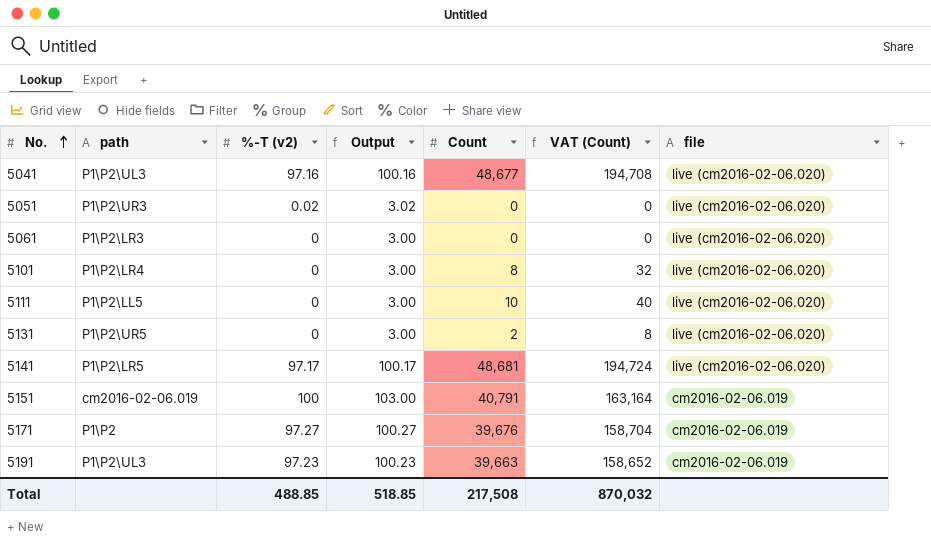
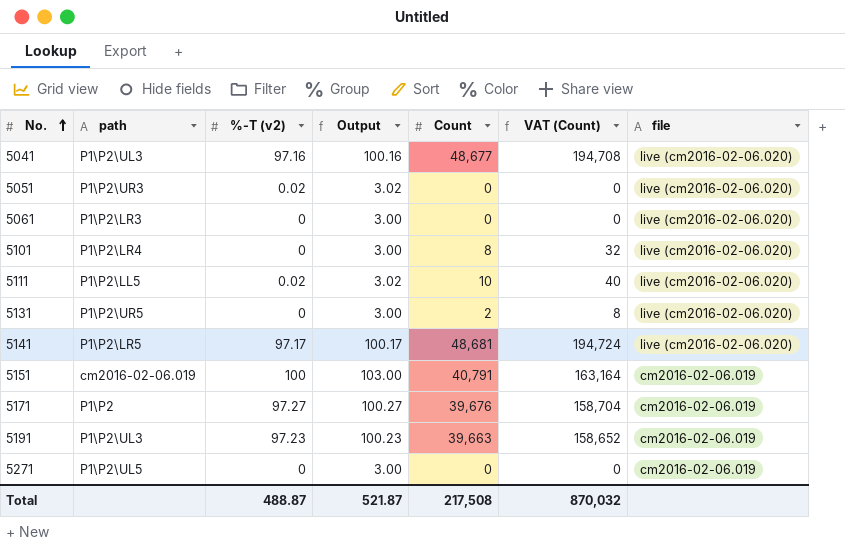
5111 | %-T (v2): 0 -> 0.02
5111 | Output: 3.00 -> 3.02
row 5271: none -> P1\P2\UL5 | 0 | 3.00 | 0 | 0 | cm2016-02-06.019
Total | %-T (v2): 488.85 -> 488.87
Total | Output: 518.85 -> 521.87

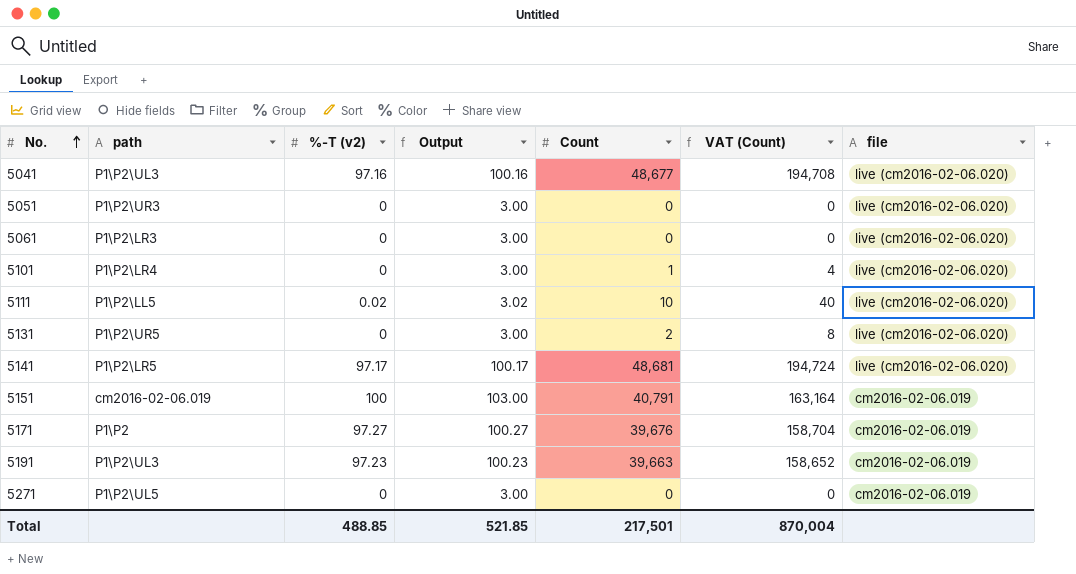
5051 | %-T (v2): 0.02 -> 0
5051 | Output: 3.02 -> 3.00
5101 | Count: 8 -> 1
5101 | VAT (Count): 32 -> 4
Total | %-T (v2): 488.87 -> 488.85
Total | Output: 521.87 -> 521.85
Total | Count: 217,508 -> 217,501
Total | VAT (Count): 870,032 -> 870,004

